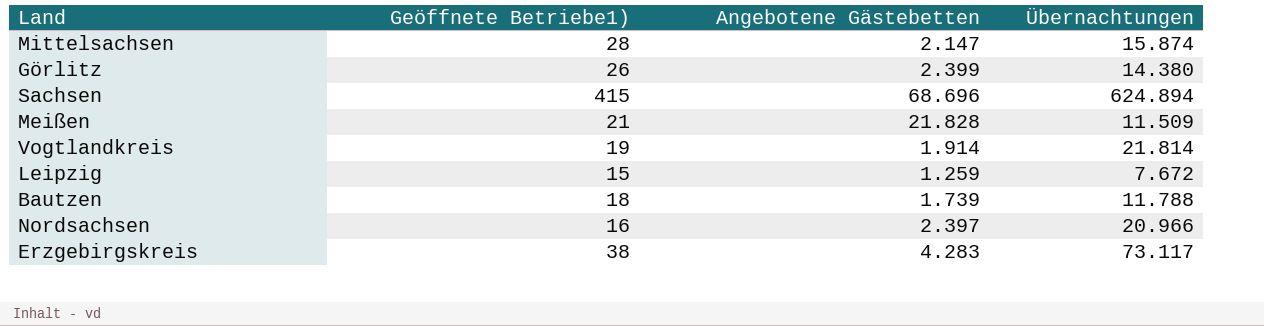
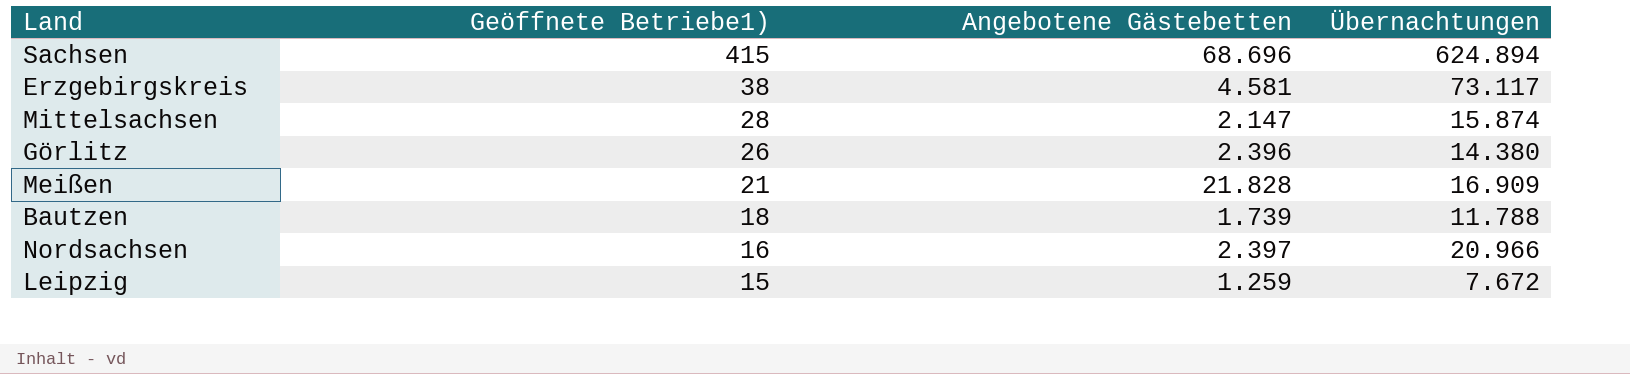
row order: none -> Geöffnete Betriebe1) descending
row Vogtlandkreis: 19 | 1.914 | 21.814 -> none
Erzgebirgskreis | Angebotene Gästebetten: 4.283 -> 4.581
Görlitz | Angebotene Gästebetten: 2.399 -> 2.396
Meißen | Übernachtungen: 11.509 -> 16.909

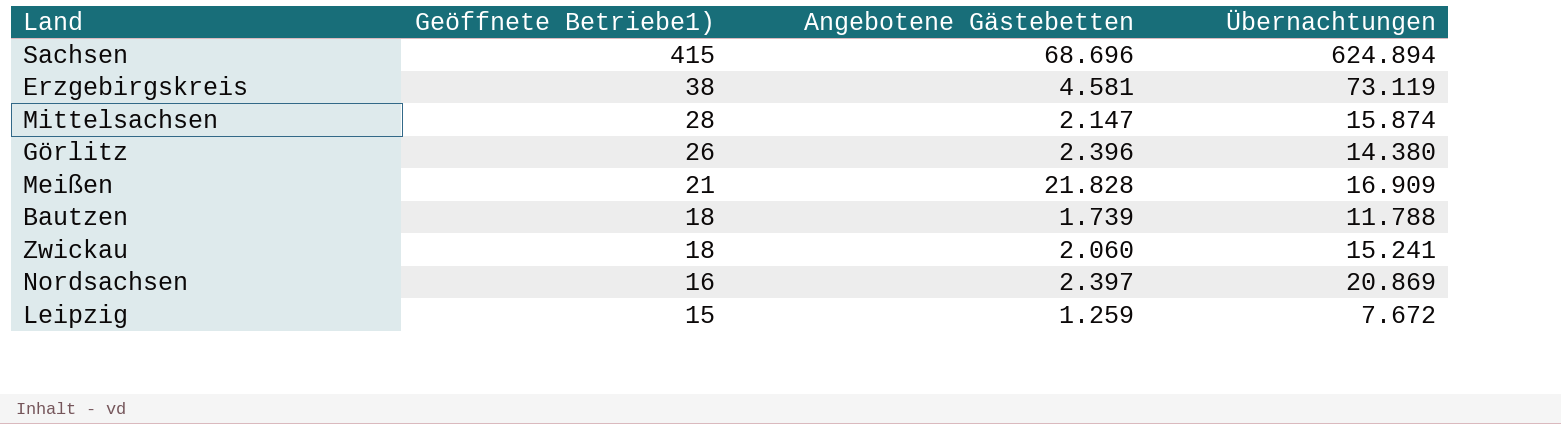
Erzgebirgskreis | Übernachtungen: 73.117 -> 73.119
row Zwickau: none -> 18 | 2.060 | 15.241
Nordsachsen | Übernachtungen: 20.966 -> 20.869

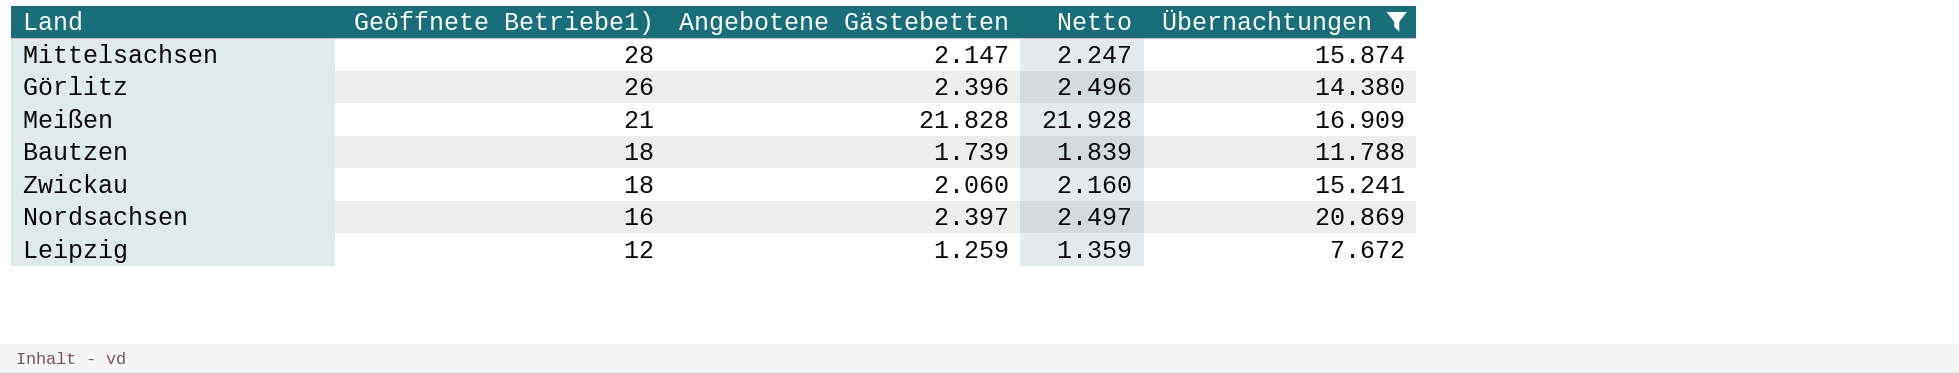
filter: none -> Übernachtungen <= 20.869
column Netto | formula: none -> [Angebotene Gästebetten] + 100
Leipzig | Geöffnete Betriebe1): 15 -> 12

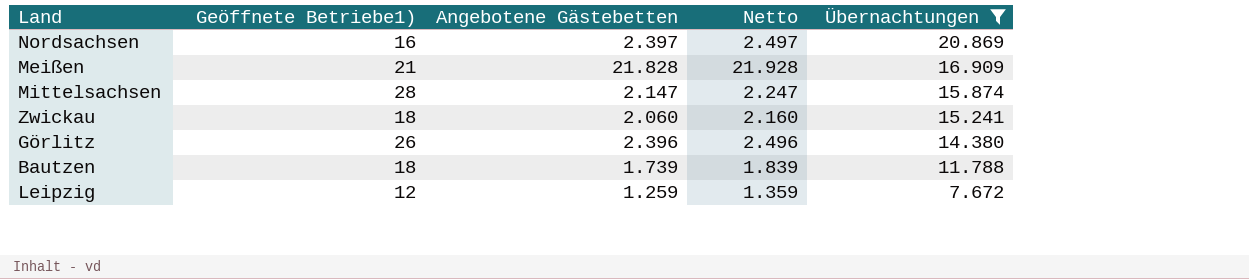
row order: Geöffnete Betriebe1) descending -> Übernachtungen descending

